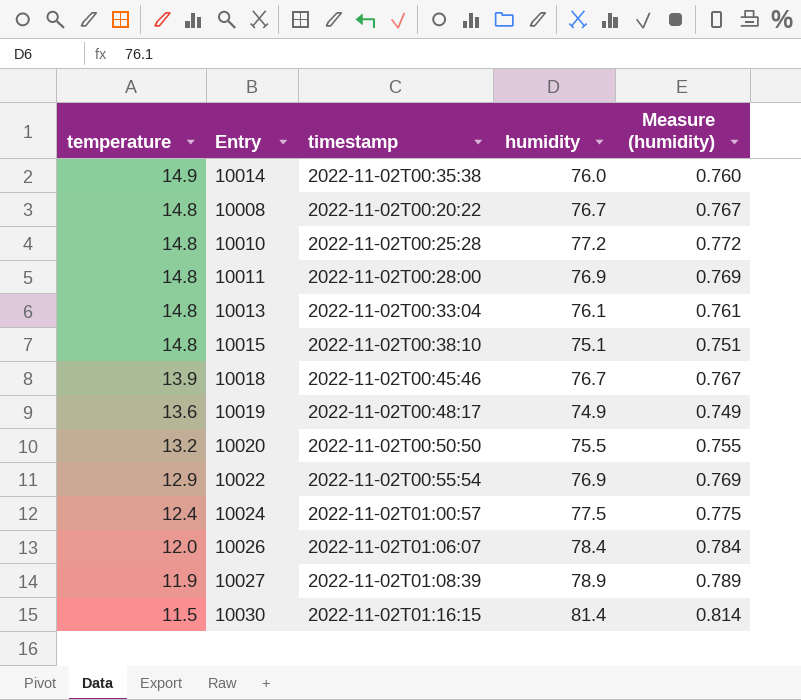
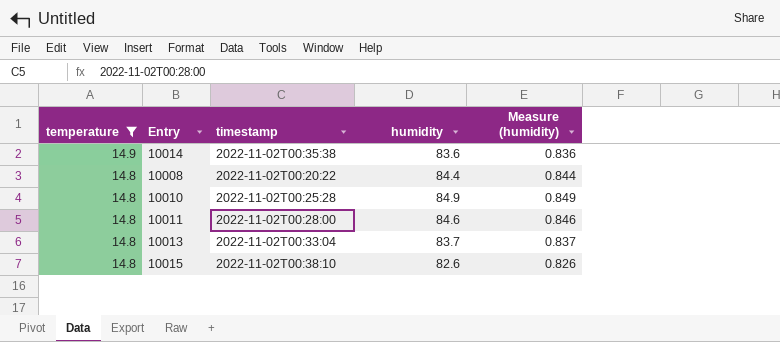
filter: none -> temperature >= 14.8
10014 | humidity: 76.0 -> 83.6
10014 | Measure (humidity): 0.760 -> 0.836
10008 | humidity: 76.7 -> 84.4
10008 | Measure (humidity): 0.767 -> 0.844
10010 | humidity: 77.2 -> 84.9
10010 | Measure (humidity): 0.772 -> 0.849
10011 | humidity: 76.9 -> 84.6
10011 | Measure (humidity): 0.769 -> 0.846
10013 | humidity: 76.1 -> 83.7
10013 | Measure (humidity): 0.761 -> 0.837
10015 | humidity: 75.1 -> 82.6
10015 | Measure (humidity): 0.751 -> 0.826

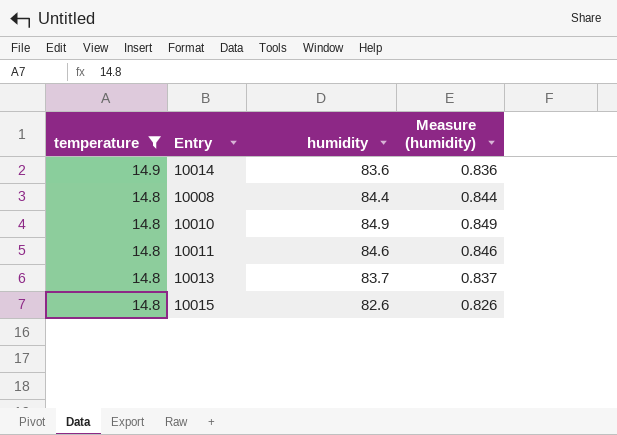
column timestamp | position: 3 -> none

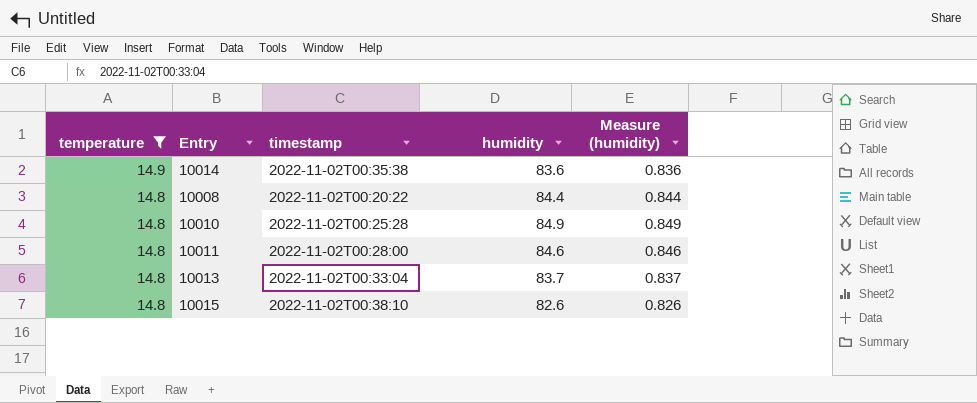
column timestamp | position: none -> 3

